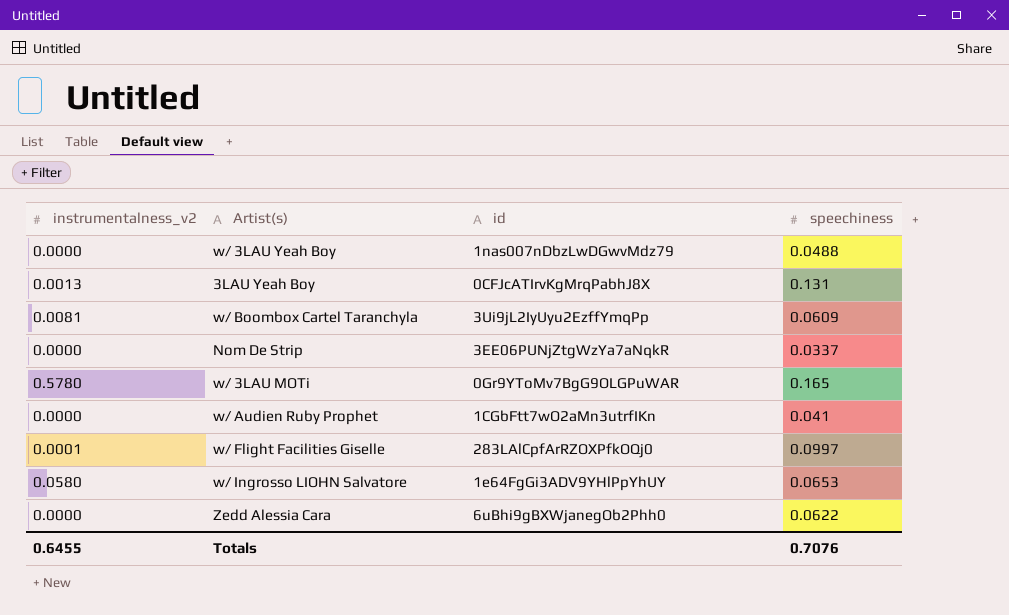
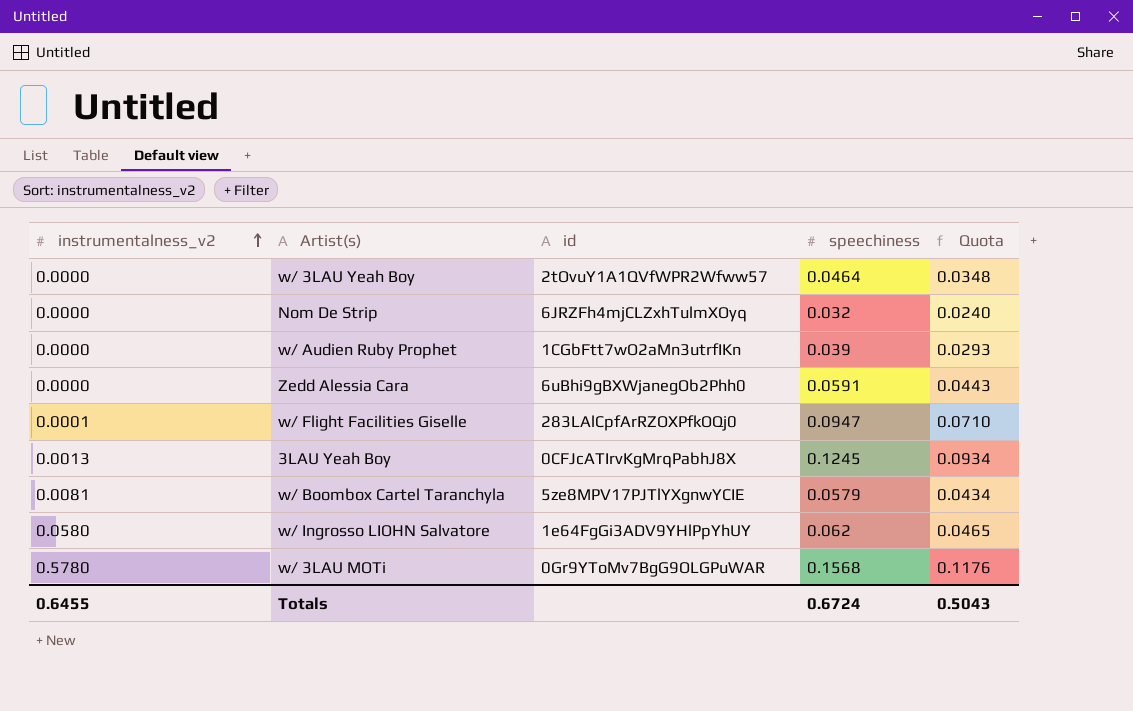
row order: none -> instrumentalness_v2 ascending
column Quota | formula: none -> [speechiness] * 0.75
w/ 3LAU Yeah Boy | id: 1nas007nDbzLwDGwvMdz79 -> 2tOvuY1A1QVfWPR2Wfww57
w/ 3LAU Yeah Boy | speechiness: 0.0488 -> 0.0464
Nom De Strip | id: 3EE06PUNjZtgWzYa7aNqkR -> 6JRZFh4mjCLZxhTulmXOyq
Nom De Strip | speechiness: 0.0337 -> 0.032
w/ Audien Ruby Prophet | speechiness: 0.041 -> 0.039
Zedd Alessia Cara | speechiness: 0.0622 -> 0.0591
w/ Flight Facilities Giselle | speechiness: 0.0997 -> 0.0947
3LAU Yeah Boy | speechiness: 0.131 -> 0.1245
w/ Boombox Cartel Taranchyla | id: 3Ui9jL2IyUyu2EzffYmqPp -> 5ze8MPV17PJTlYXgnwYCIE
w/ Boombox Cartel Taranchyla | speechiness: 0.0609 -> 0.0579
w/ Ingrosso LIOHN Salvatore | speechiness: 0.0653 -> 0.062
w/ 3LAU MOTi | speechiness: 0.165 -> 0.1568
Totals | speechiness: 0.7076 -> 0.6724

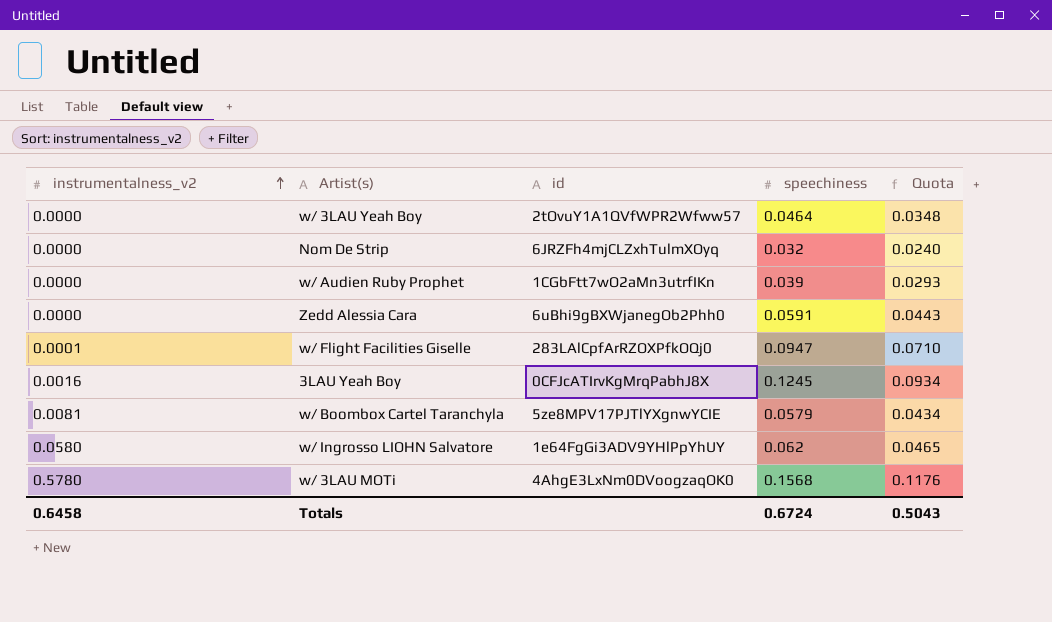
3LAU Yeah Boy | instrumentalness_v2: 0.0013 -> 0.0016
w/ 3LAU MOTi | id: 0Gr9YToMv7BgG9OLGPuWAR -> 4AhgE3LxNm0DVoogzaqOK0
Totals | instrumentalness_v2: 0.6455 -> 0.6458

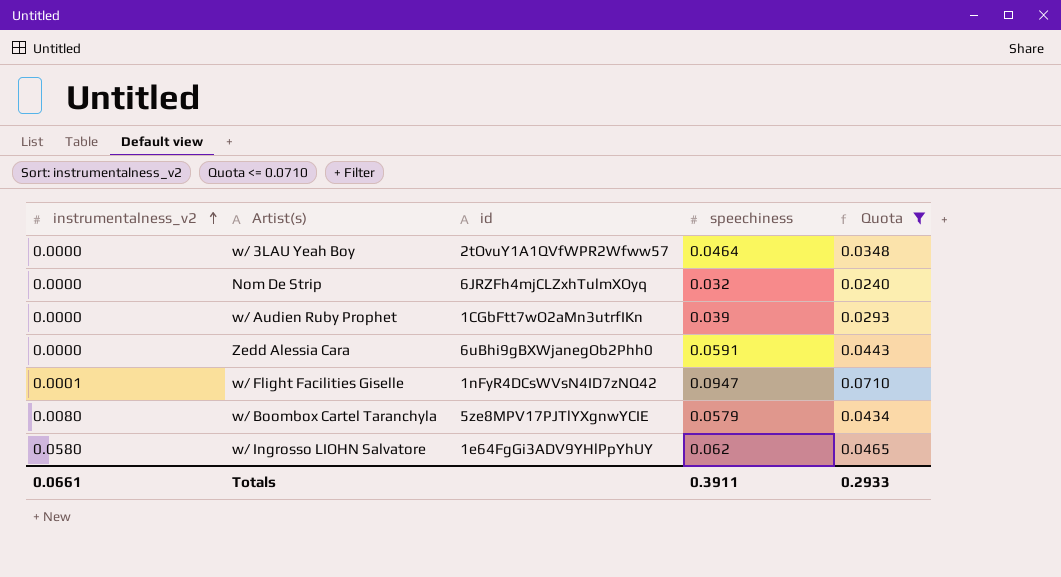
filter: none -> Quota <= 0.0710
w/ Flight Facilities Giselle | id: 283LAlCpfArRZOXPfkOQj0 -> 1nFyR4DCsWVsN4ID7zNQ42
w/ Boombox Cartel Taranchyla | instrumentalness_v2: 0.0081 -> 0.0080
Totals | instrumentalness_v2: 0.6458 -> 0.0661
Totals | speechiness: 0.6724 -> 0.3911
Totals | Quota: 0.5043 -> 0.2933

